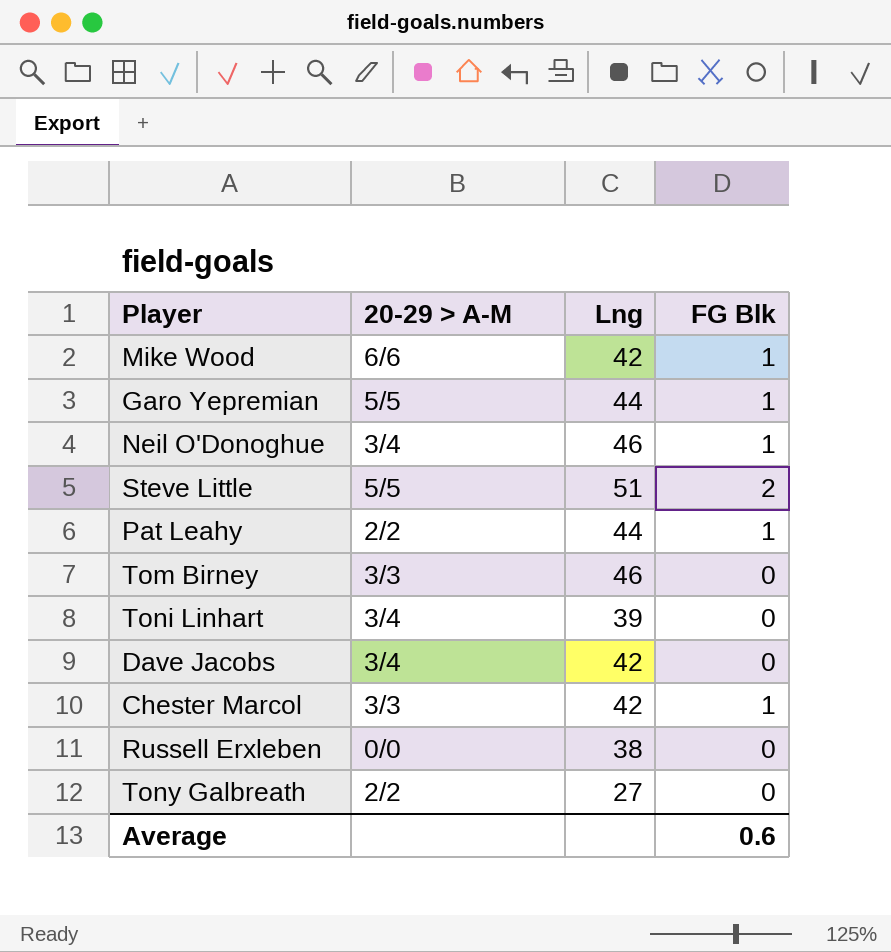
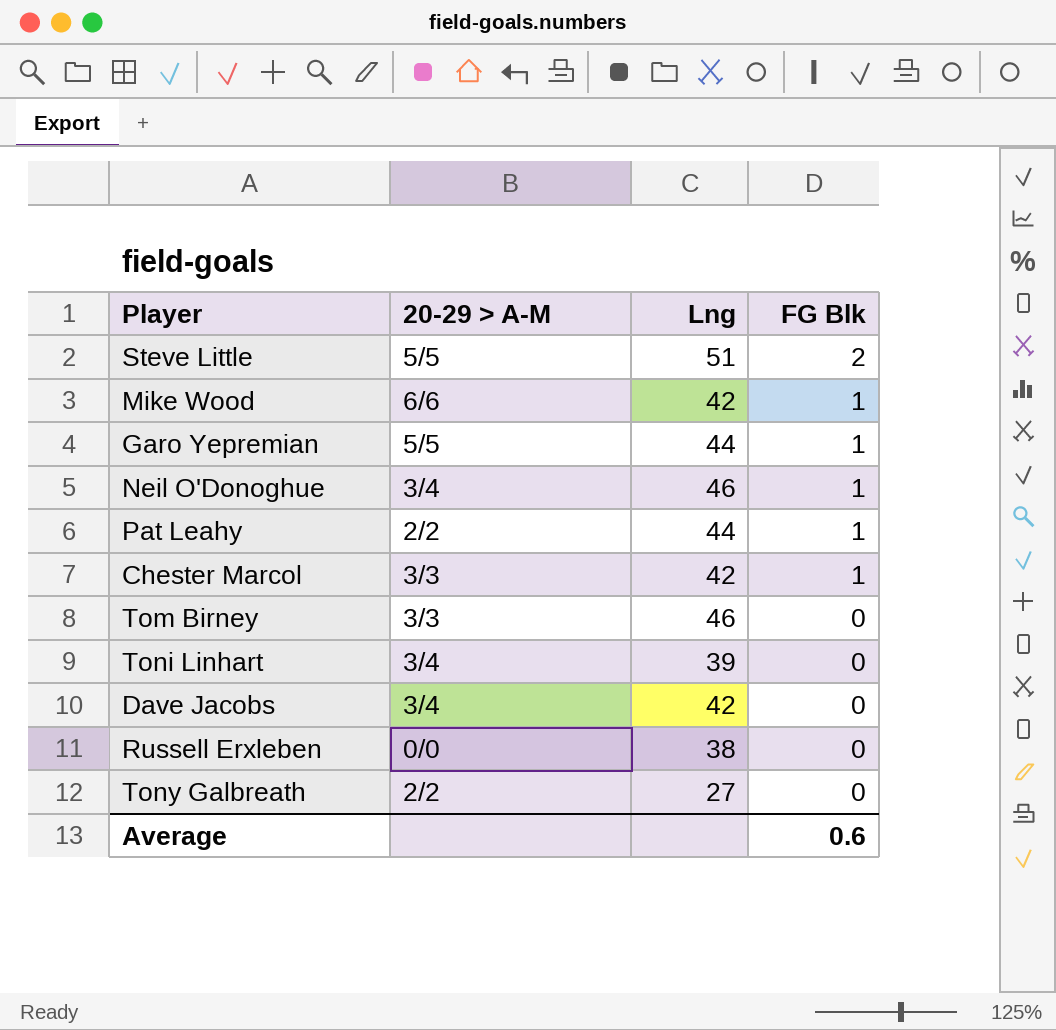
row order: none -> FG Blk descending

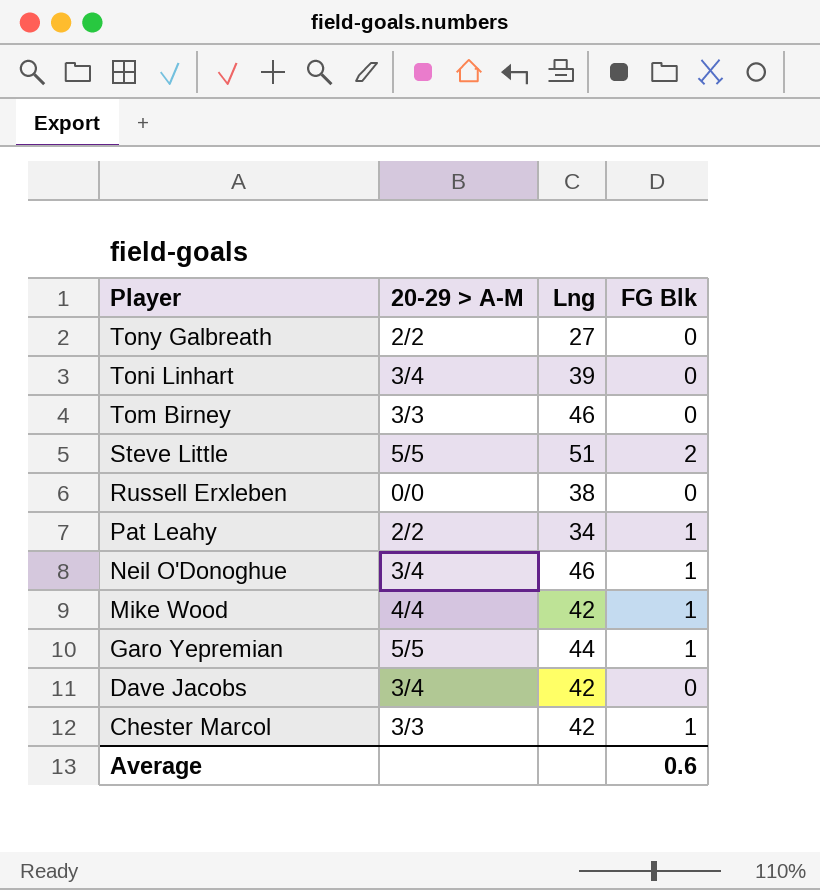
row order: FG Blk descending -> Player descending
Pat Leahy | Lng: 44 -> 34
Mike Wood | 20-29 > A-M: 6/6 -> 4/4

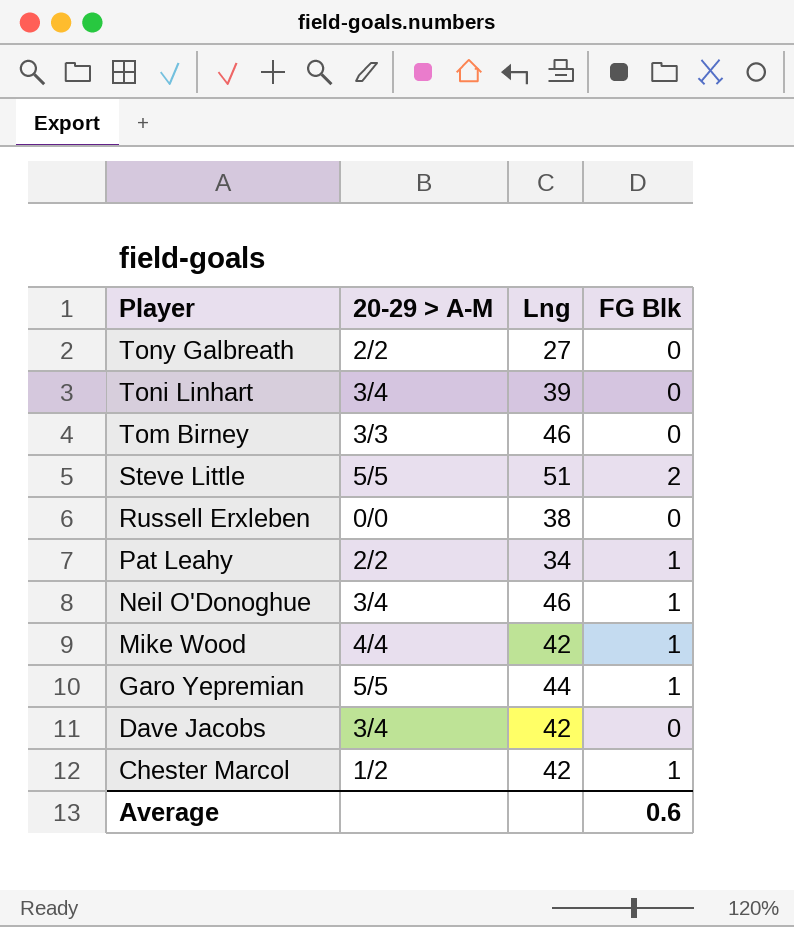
Chester Marcol | 20-29 > A-M: 3/3 -> 1/2

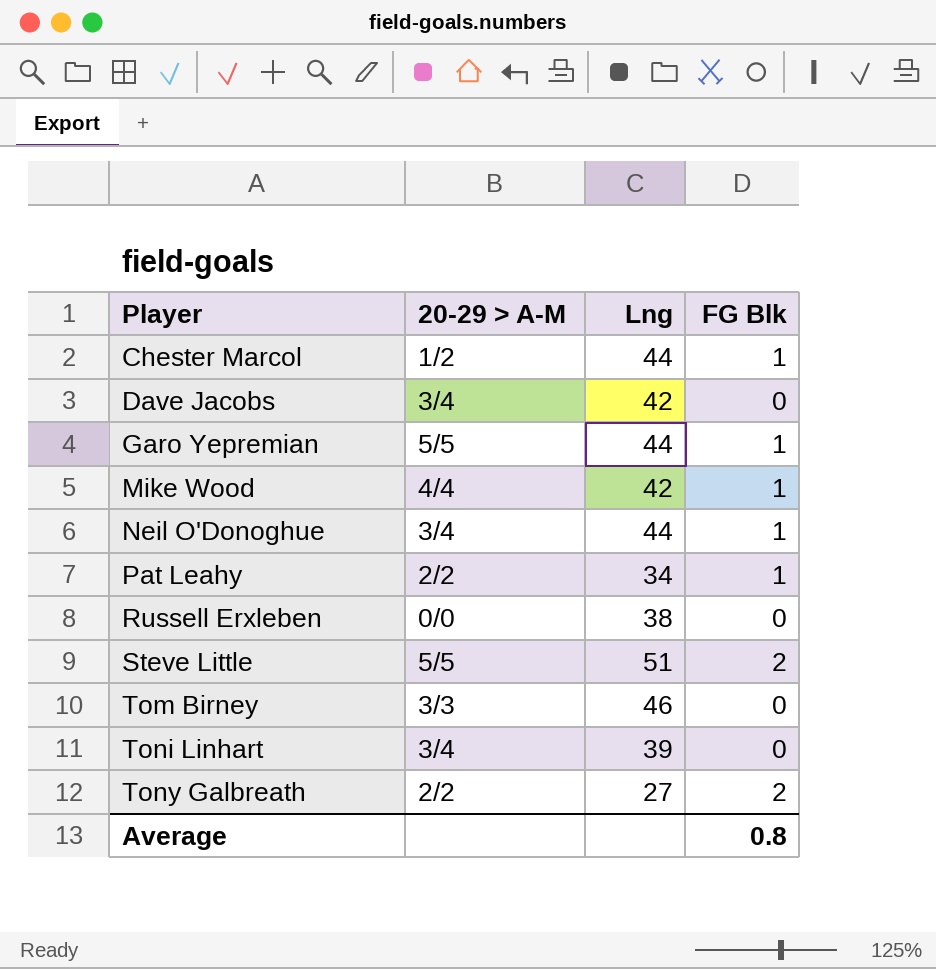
row order: Player descending -> Player ascending
Chester Marcol | Lng: 42 -> 44
Neil O'Donoghue | Lng: 46 -> 44
Tony Galbreath | FG Blk: 0 -> 2
Average | FG Blk: 0.6 -> 0.8

